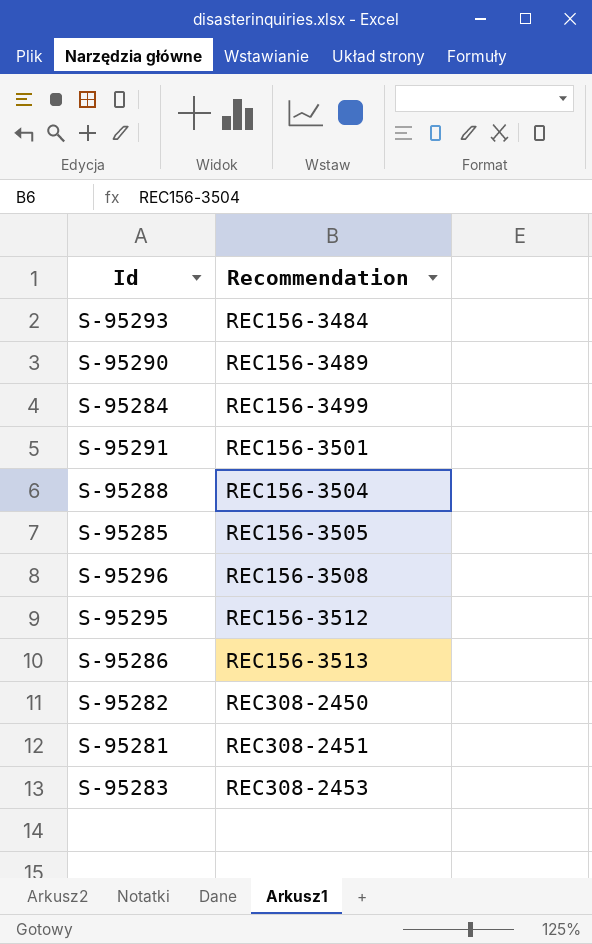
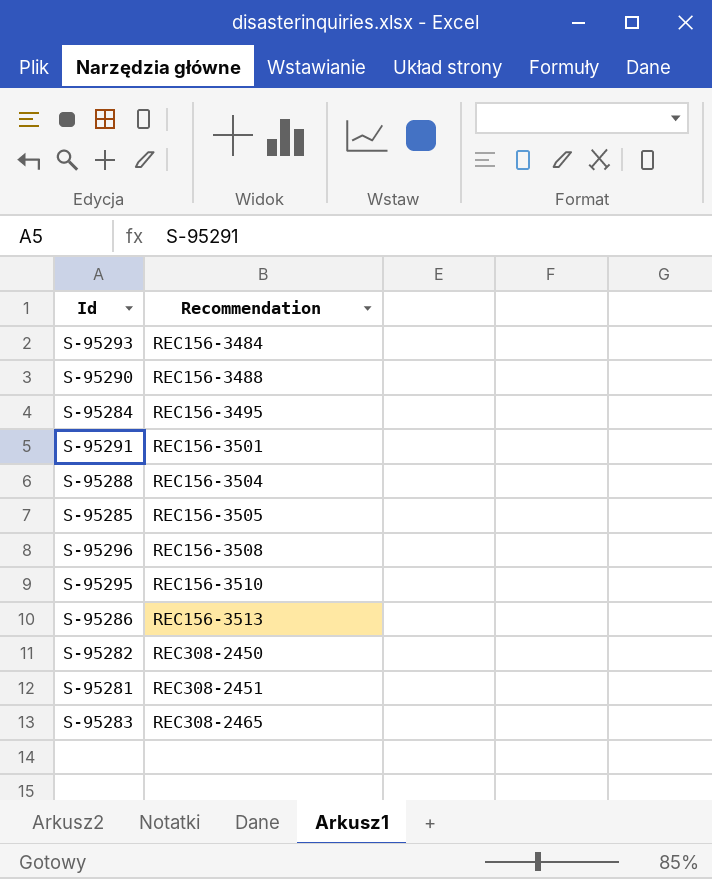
S-95290 | Recommendation: REC156-3489 -> REC156-3488
S-95284 | Recommendation: REC156-3499 -> REC156-3495
S-95295 | Recommendation: REC156-3512 -> REC156-3510
S-95283 | Recommendation: REC308-2453 -> REC308-2465

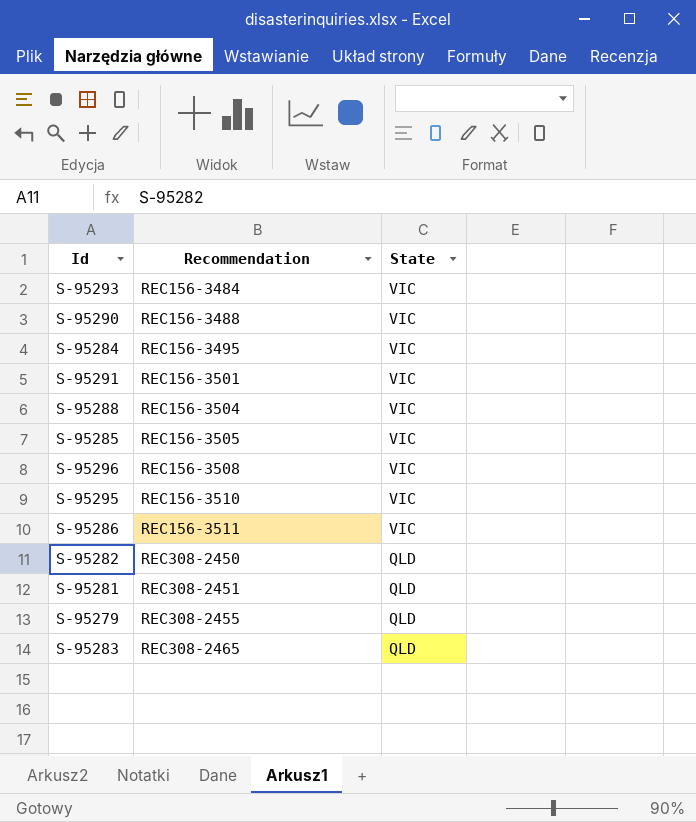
column State | position: none -> 3
S-95286 | Recommendation: REC156-3513 -> REC156-3511
row S-95279: none -> REC308-2455 | QLD

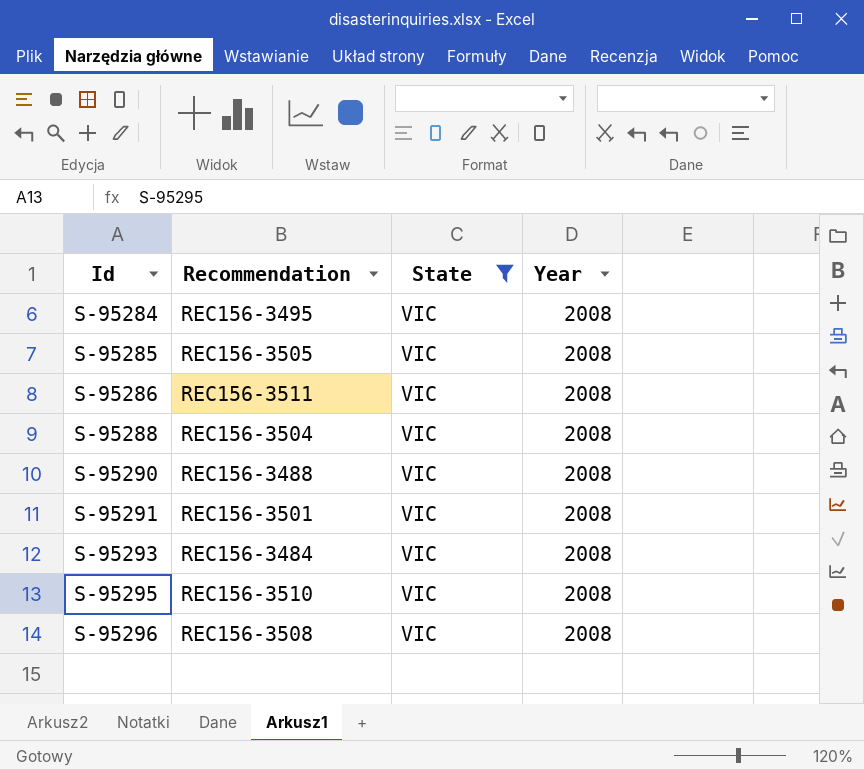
filter: none -> State = VIC
row order: Recommendation ascending -> Id ascending
column Year | position: none -> 4

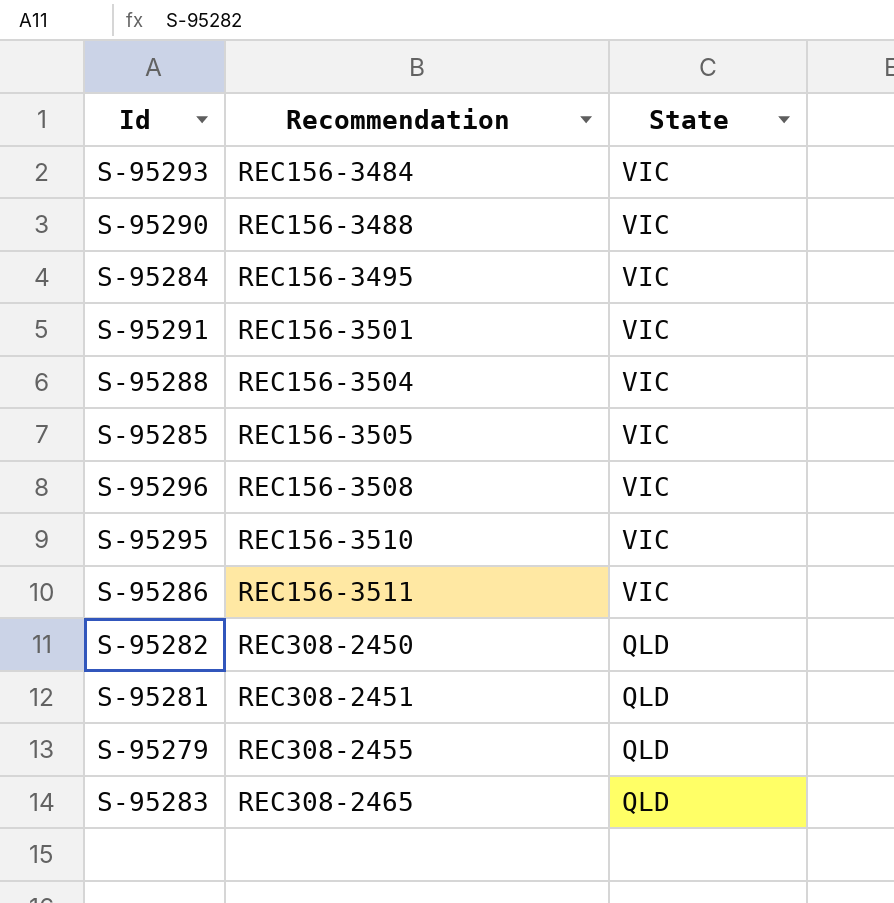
filter: State = VIC -> none
row order: Id ascending -> Recommendation ascending
column Year | position: 4 -> none

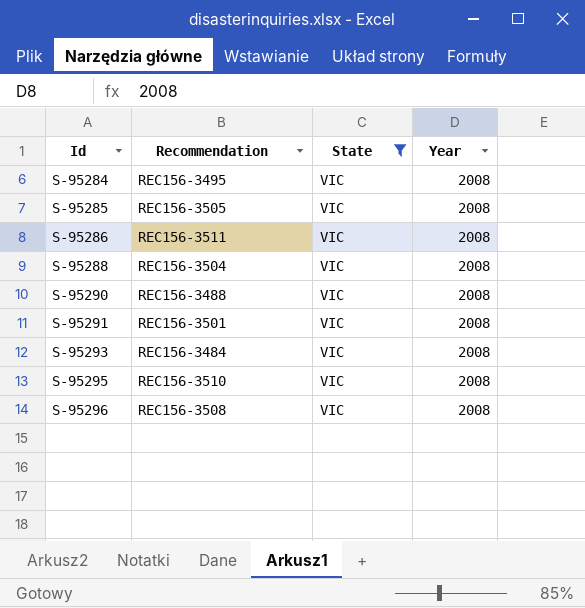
filter: none -> State = VIC
row order: Recommendation ascending -> Id ascending
column Year | position: none -> 4

